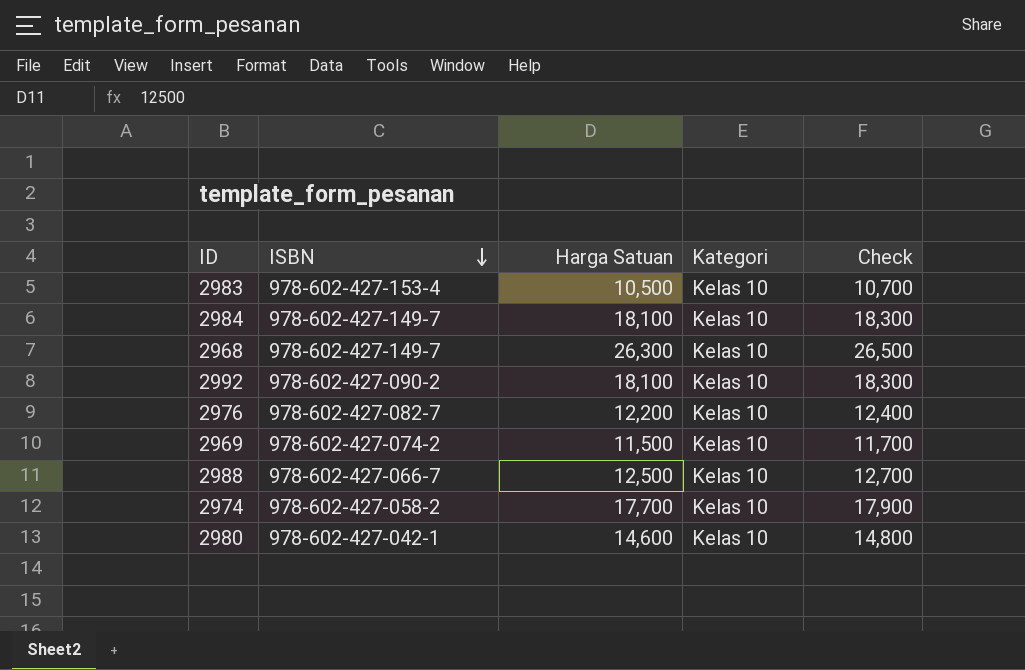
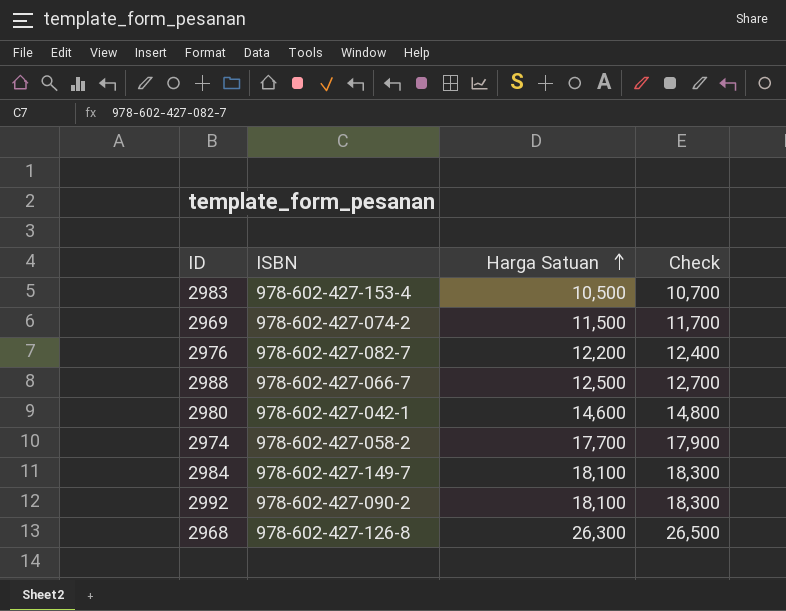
row order: ISBN descending -> Harga Satuan ascending
column Kategori | position: 4 -> none
2968 | ISBN: 978-602-427-149-7 -> 978-602-427-126-8

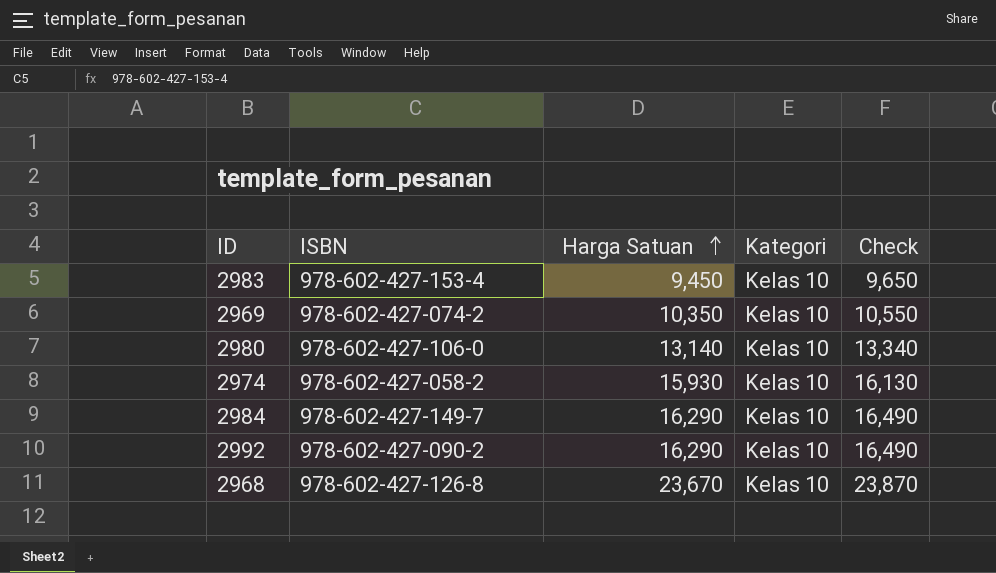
column Kategori | position: none -> 4
row 2976: 978-602-427-082-7 | 12,200 | 12,400 -> none
row 2988: 978-602-427-066-7 | 12,500 | 12,700 -> none
2983 | Harga Satuan: 10,500 -> 9,450
2983 | Check: 10,700 -> 9,650
2969 | Harga Satuan: 11,500 -> 10,350
2969 | Check: 11,700 -> 10,550
2980 | ISBN: 978-602-427-042-1 -> 978-602-427-106-0
2980 | Harga Satuan: 14,600 -> 13,140
2980 | Check: 14,800 -> 13,340
2974 | Harga Satuan: 17,700 -> 15,930
2974 | Check: 17,900 -> 16,130
2984 | Harga Satuan: 18,100 -> 16,290
2984 | Check: 18,300 -> 16,490
2992 | Harga Satuan: 18,100 -> 16,290
2992 | Check: 18,300 -> 16,490
2968 | Harga Satuan: 26,300 -> 23,670
2968 | Check: 26,500 -> 23,870

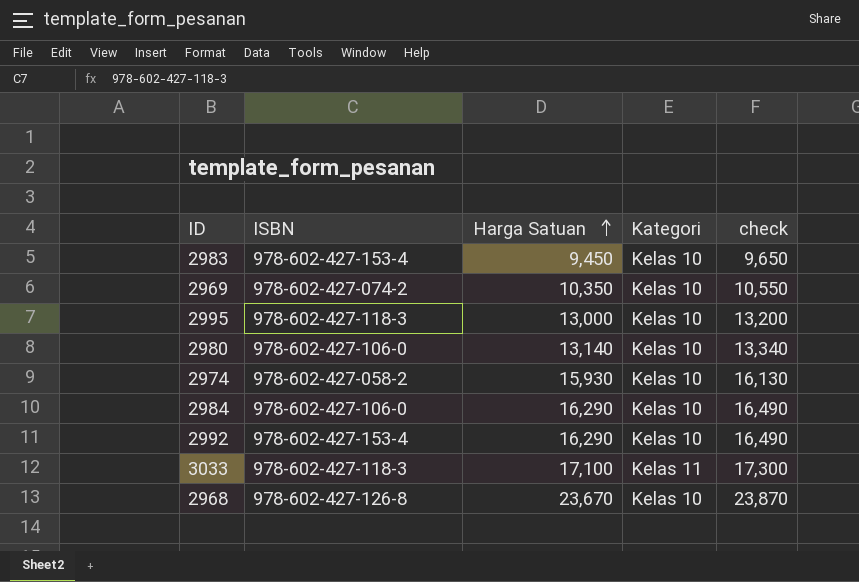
column name: Check -> check
row 2995: none -> 978-602-427-118-3 | 13,000 | Kelas 10 | 13,200
2984 | ISBN: 978-602-427-149-7 -> 978-602-427-106-0
2992 | ISBN: 978-602-427-090-2 -> 978-602-427-153-4
row 3033: none -> 978-602-427-118-3 | 17,100 | Kelas 11 | 17,300

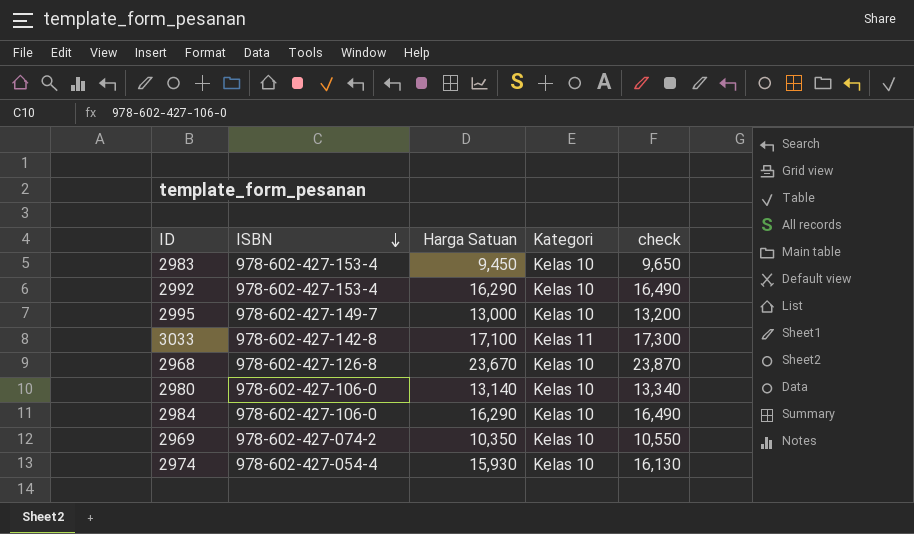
row order: Harga Satuan ascending -> ISBN descending
2995 | ISBN: 978-602-427-118-3 -> 978-602-427-149-7
3033 | ISBN: 978-602-427-118-3 -> 978-602-427-142-8
2974 | ISBN: 978-602-427-058-2 -> 978-602-427-054-4

